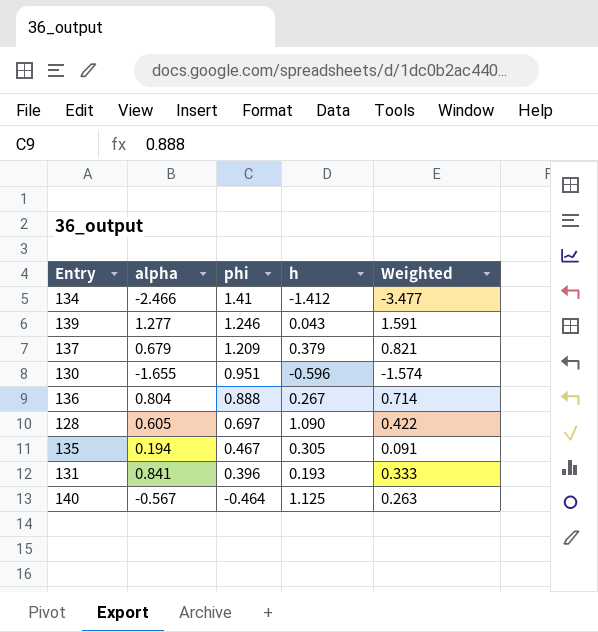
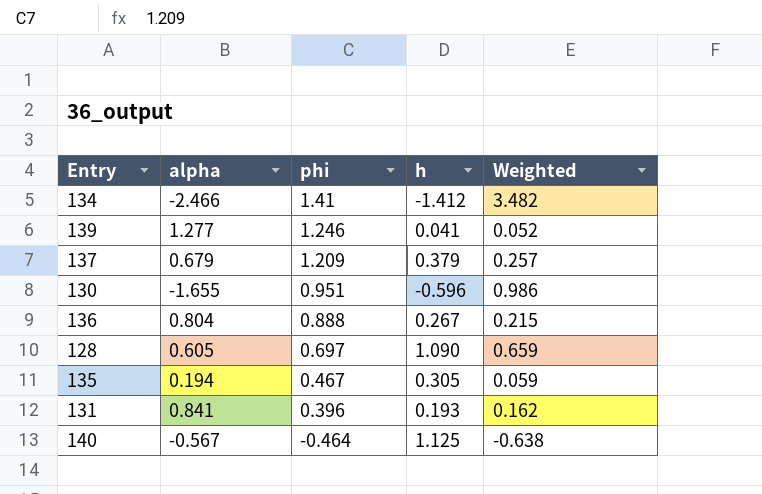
column Weighted | formula: [alpha] * [phi] -> [alpha] * [h]
139 | h: 0.043 -> 0.041

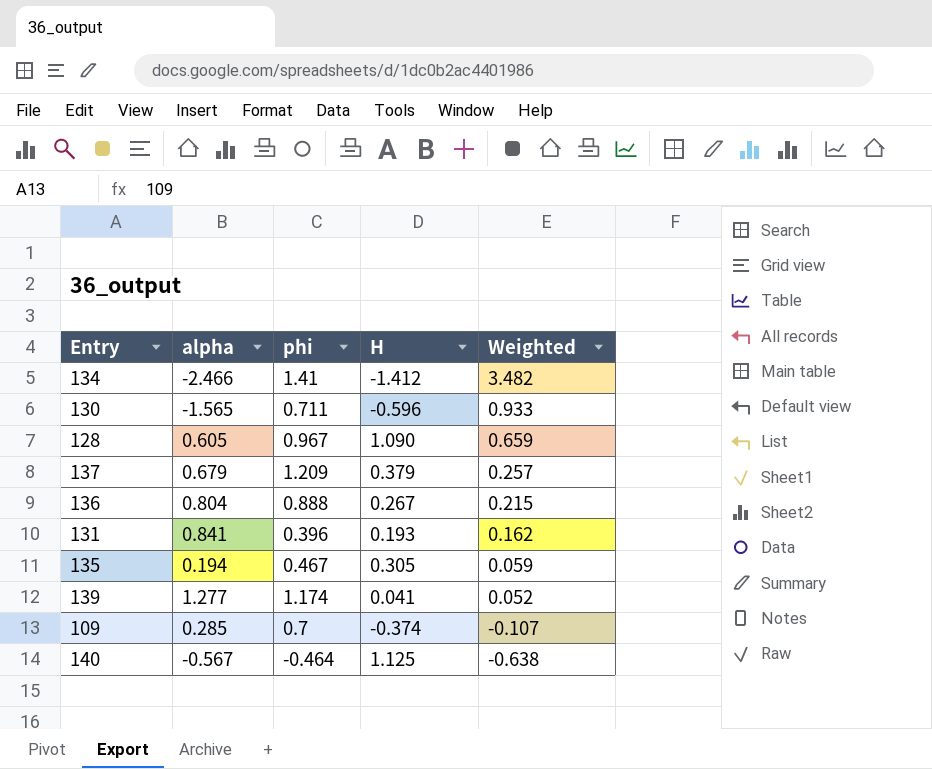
row order: phi descending -> Weighted descending
column name: h -> H
130 | alpha: -1.655 -> -1.565
130 | phi: 0.951 -> 0.711
130 | Weighted: 0.986 -> 0.933
128 | phi: 0.697 -> 0.967
139 | phi: 1.246 -> 1.174
row 109: none -> 0.285 | 0.7 | -0.374 | -0.107

